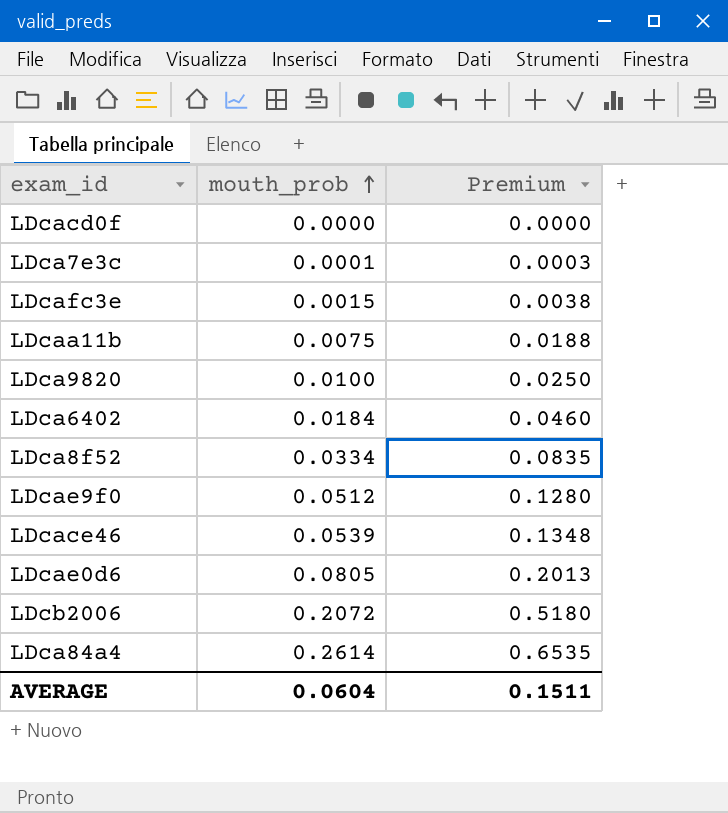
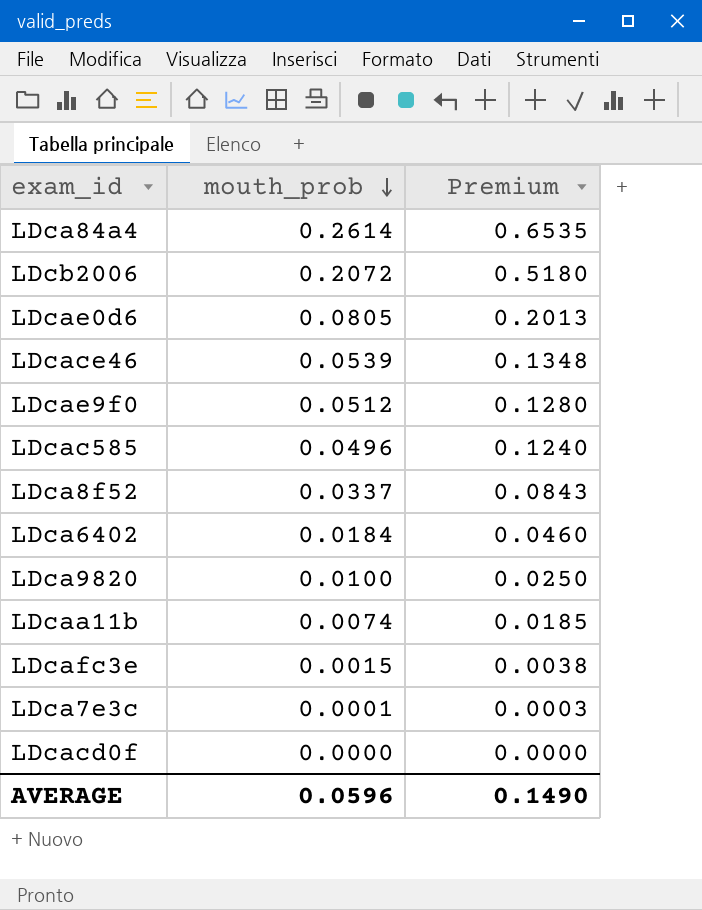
row order: mouth_prob ascending -> mouth_prob descending
row LDcac585: none -> 0.0496 | 0.1240
LDca8f52 | mouth_prob: 0.0334 -> 0.0337
LDca8f52 | Premium: 0.0835 -> 0.0843
LDcaa11b | mouth_prob: 0.0075 -> 0.0074
LDcaa11b | Premium: 0.0188 -> 0.0185
AVERAGE | mouth_prob: 0.0604 -> 0.0596
AVERAGE | Premium: 0.1511 -> 0.1490

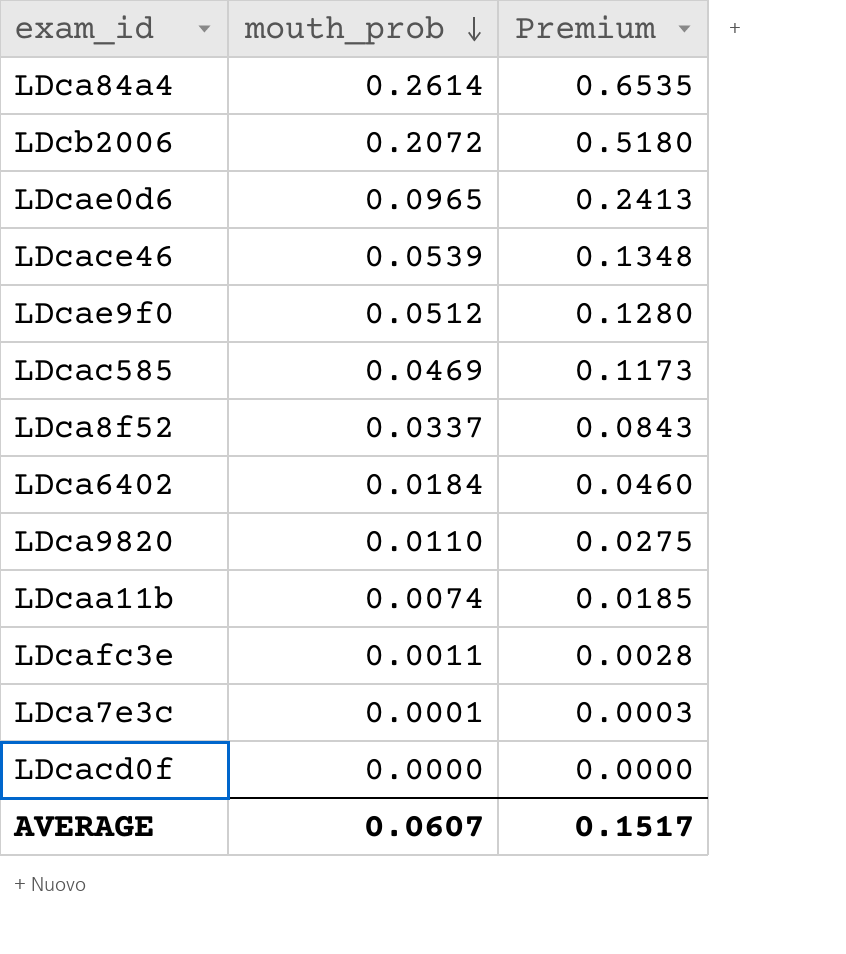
LDcae0d6 | mouth_prob: 0.0805 -> 0.0965
LDcae0d6 | Premium: 0.2013 -> 0.2413
LDcac585 | mouth_prob: 0.0496 -> 0.0469
LDcac585 | Premium: 0.1240 -> 0.1173
LDca9820 | mouth_prob: 0.0100 -> 0.0110
LDca9820 | Premium: 0.0250 -> 0.0275
LDcafc3e | mouth_prob: 0.0015 -> 0.0011
LDcafc3e | Premium: 0.0038 -> 0.0028
AVERAGE | mouth_prob: 0.0596 -> 0.0607
AVERAGE | Premium: 0.1490 -> 0.1517

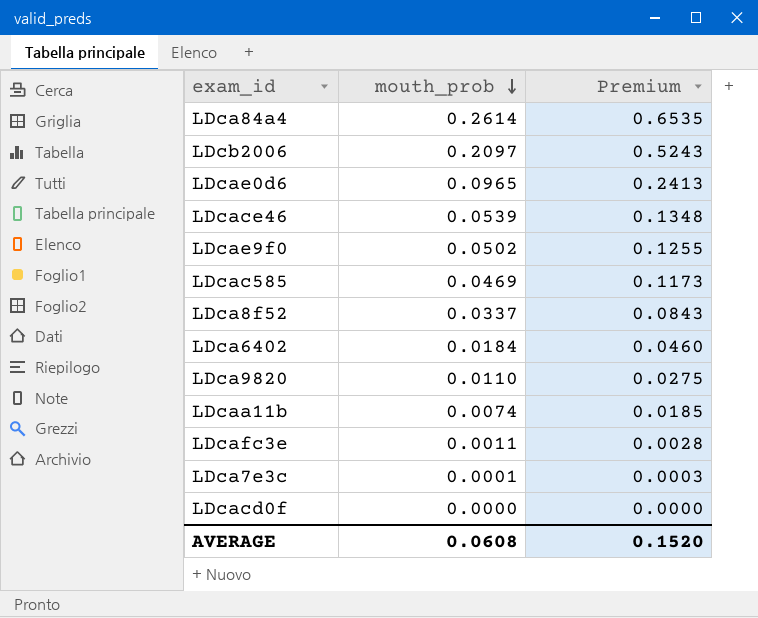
LDcb2006 | mouth_prob: 0.2072 -> 0.2097
LDcb2006 | Premium: 0.5180 -> 0.5243
LDcae9f0 | mouth_prob: 0.0512 -> 0.0502
LDcae9f0 | Premium: 0.1280 -> 0.1255
AVERAGE | mouth_prob: 0.0607 -> 0.0608
AVERAGE | Premium: 0.1517 -> 0.1520

